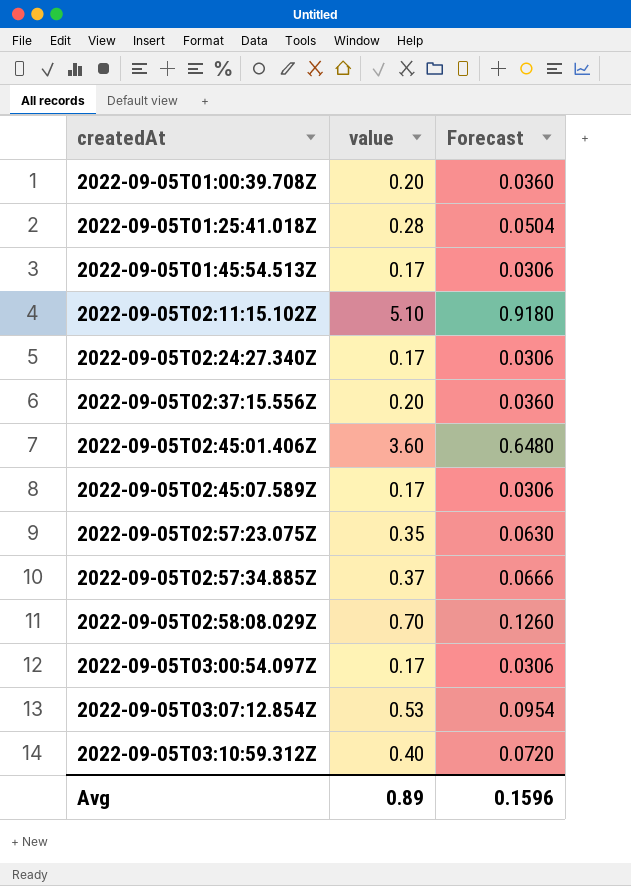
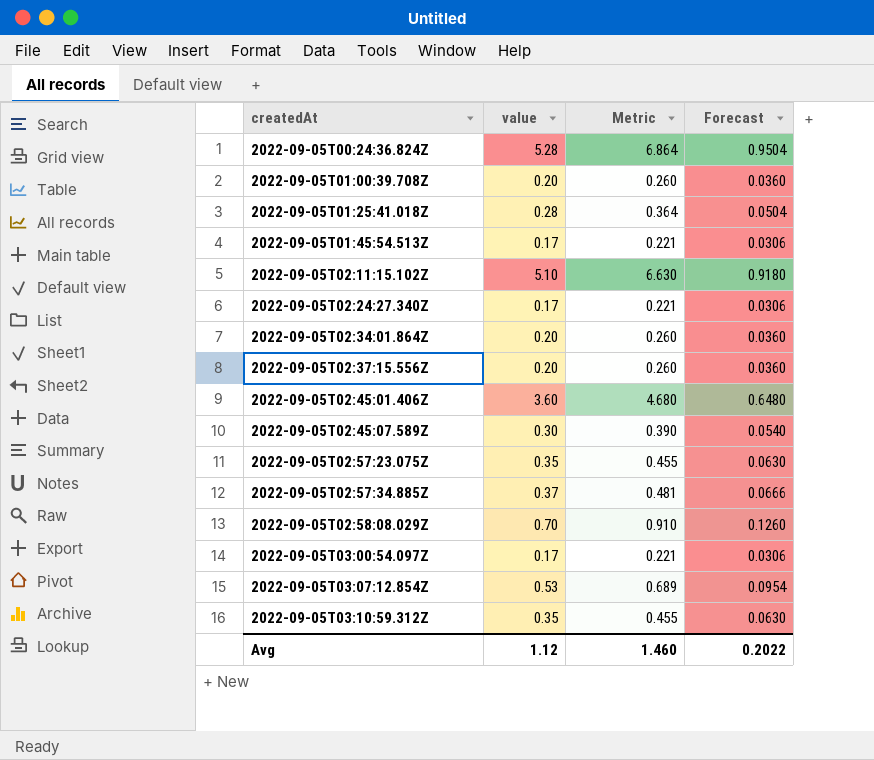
column Metric | formula: none -> [value] * 1.3
row 2022-09-05T00:24:36.824Z: none -> 5.28 | 6.864 | 0.9504
row 2022-09-05T02:34:01.864Z: none -> 0.20 | 0.260 | 0.0360
2022-09-05T02:45:07.589Z | value: 0.17 -> 0.30
2022-09-05T02:45:07.589Z | Forecast: 0.0306 -> 0.0540
2022-09-05T03:10:59.312Z | value: 0.40 -> 0.35
2022-09-05T03:10:59.312Z | Forecast: 0.0720 -> 0.0630
Avg | value: 0.89 -> 1.12
Avg | Forecast: 0.1596 -> 0.2022

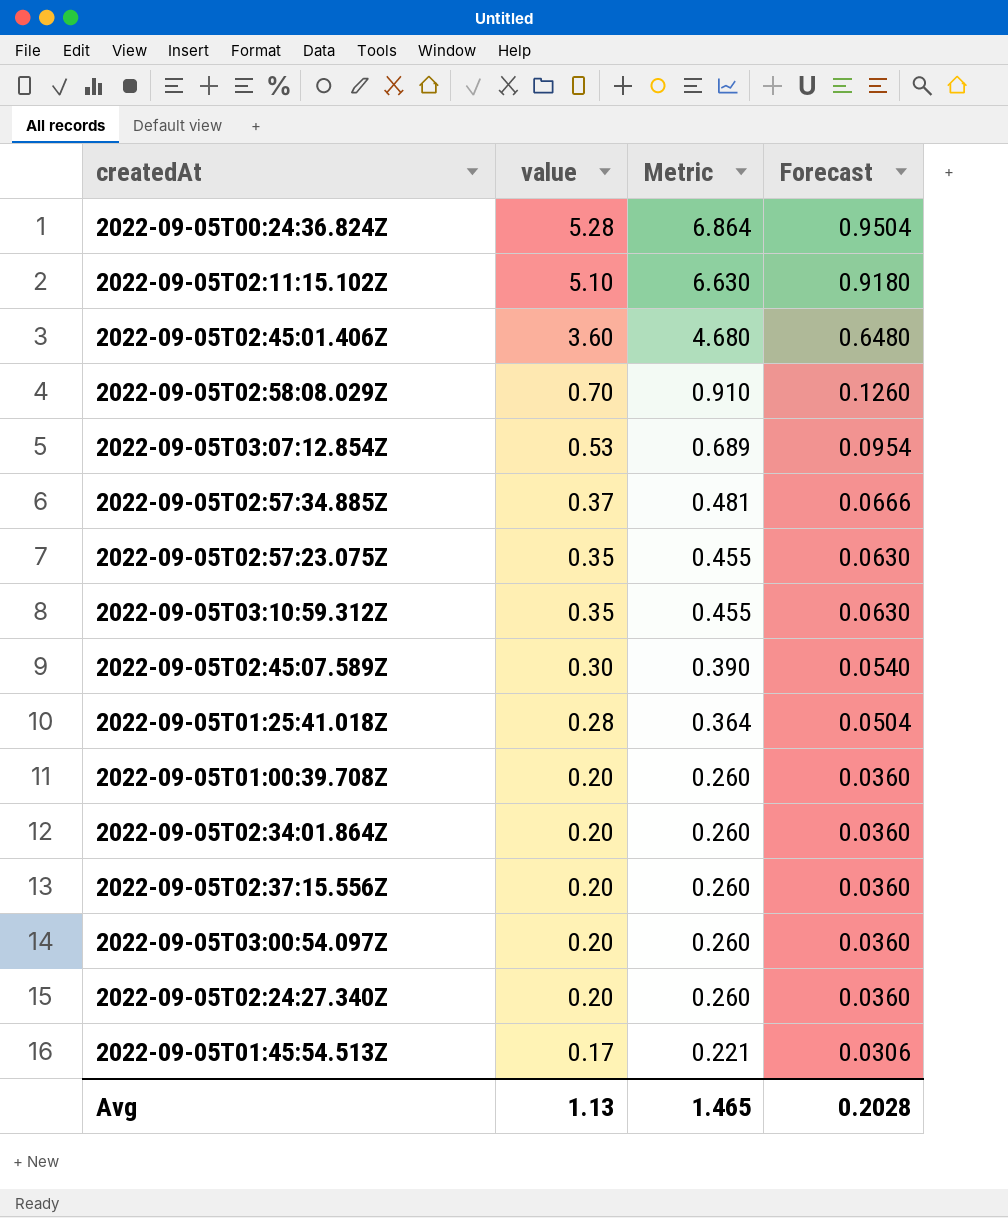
row order: createdAt ascending -> value descending
2022-09-05T03:00:54.097Z | value: 0.17 -> 0.20
2022-09-05T03:00:54.097Z | Metric: 0.221 -> 0.260
2022-09-05T03:00:54.097Z | Forecast: 0.0306 -> 0.0360
2022-09-05T02:24:27.340Z | value: 0.17 -> 0.20
2022-09-05T02:24:27.340Z | Metric: 0.221 -> 0.260
2022-09-05T02:24:27.340Z | Forecast: 0.0306 -> 0.0360
Avg | value: 1.12 -> 1.13
Avg | Metric: 1.460 -> 1.465
Avg | Forecast: 0.2022 -> 0.2028

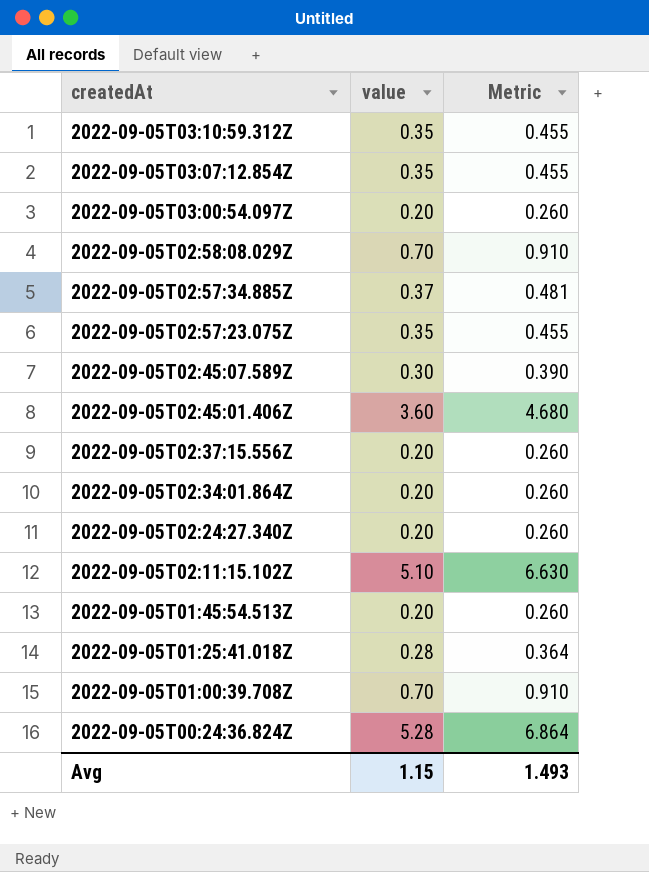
row order: value descending -> createdAt descending
column Forecast | formula: [value] * 0.18 -> none
2022-09-05T03:07:12.854Z | value: 0.53 -> 0.35
2022-09-05T03:07:12.854Z | Metric: 0.689 -> 0.455
2022-09-05T01:45:54.513Z | value: 0.17 -> 0.20
2022-09-05T01:45:54.513Z | Metric: 0.221 -> 0.260
2022-09-05T01:00:39.708Z | value: 0.20 -> 0.70
2022-09-05T01:00:39.708Z | Metric: 0.260 -> 0.910
Avg | value: 1.13 -> 1.15
Avg | Metric: 1.465 -> 1.493

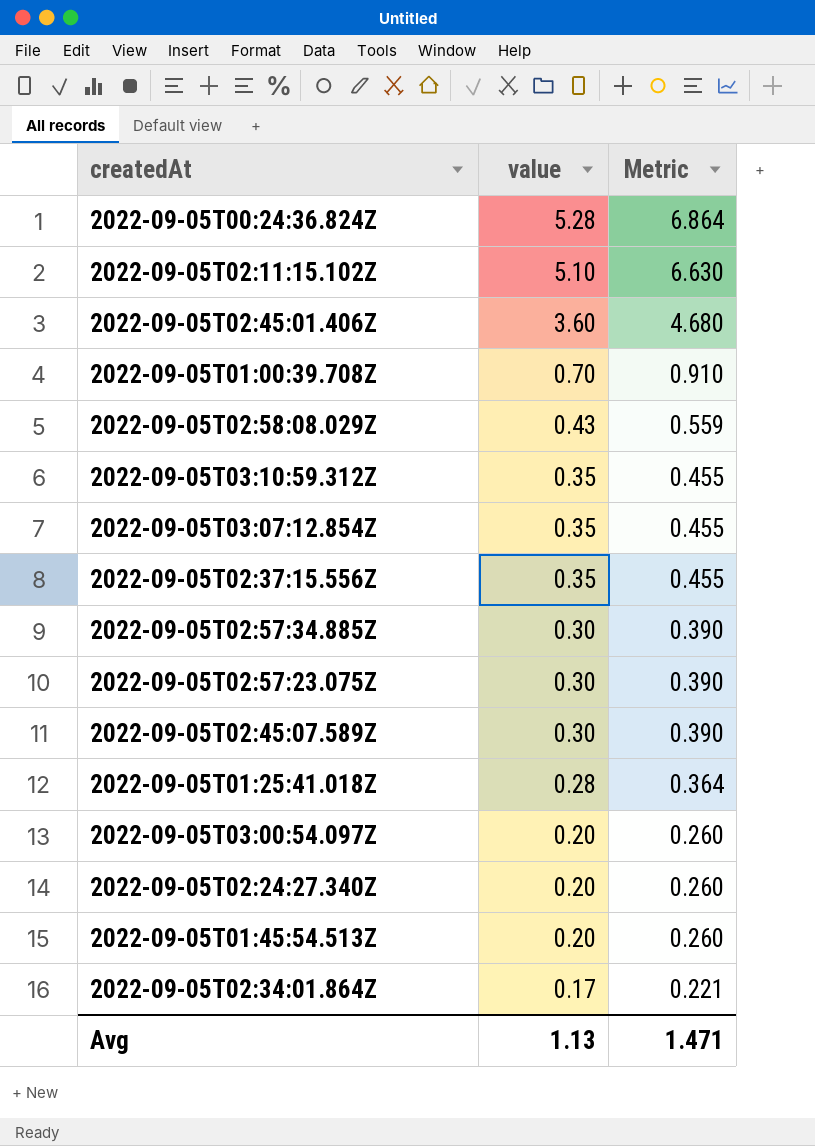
row order: createdAt descending -> value descending
2022-09-05T02:58:08.029Z | value: 0.70 -> 0.43
2022-09-05T02:58:08.029Z | Metric: 0.910 -> 0.559
2022-09-05T02:37:15.556Z | value: 0.20 -> 0.35
2022-09-05T02:37:15.556Z | Metric: 0.260 -> 0.455
2022-09-05T02:57:34.885Z | value: 0.37 -> 0.30
2022-09-05T02:57:34.885Z | Metric: 0.481 -> 0.390
2022-09-05T02:57:23.075Z | value: 0.35 -> 0.30
2022-09-05T02:57:23.075Z | Metric: 0.455 -> 0.390
2022-09-05T02:34:01.864Z | value: 0.20 -> 0.17
2022-09-05T02:34:01.864Z | Metric: 0.260 -> 0.221
Avg | value: 1.15 -> 1.13
Avg | Metric: 1.493 -> 1.471

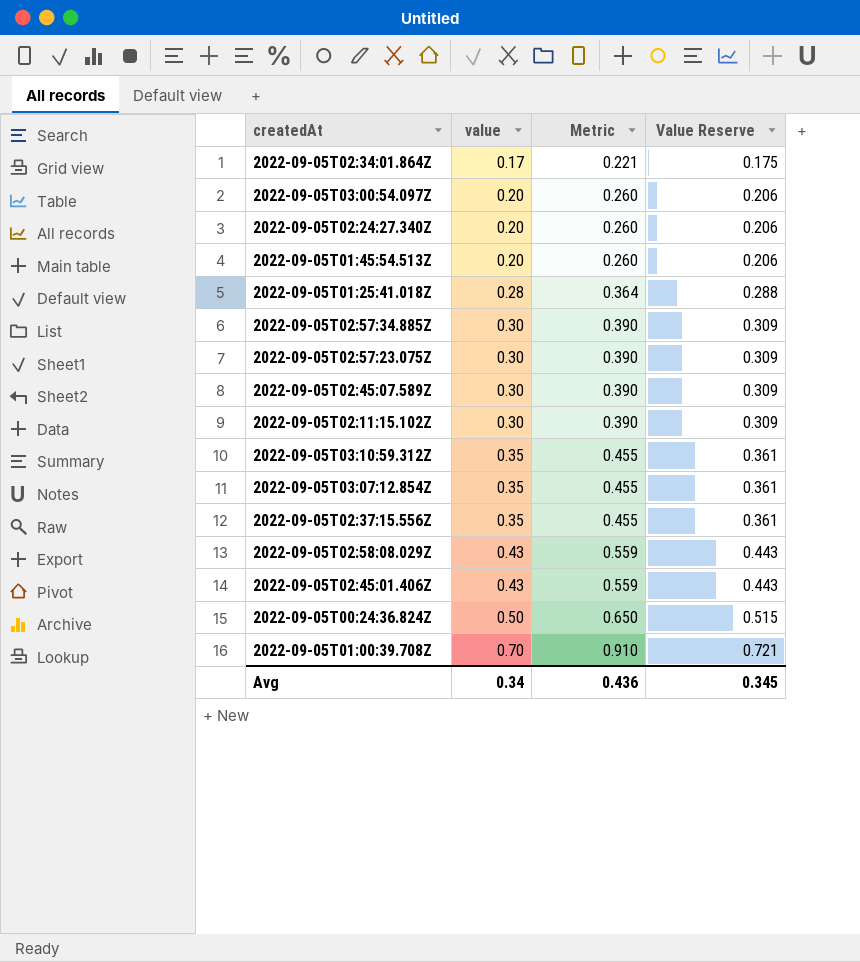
row order: value descending -> value ascending
column Value Reserve | formula: none -> [value] * 1.03
2022-09-05T02:11:15.102Z | value: 5.10 -> 0.30
2022-09-05T02:11:15.102Z | Metric: 6.630 -> 0.390
2022-09-05T02:45:01.406Z | value: 3.60 -> 0.43
2022-09-05T02:45:01.406Z | Metric: 4.680 -> 0.559
2022-09-05T00:24:36.824Z | value: 5.28 -> 0.50
2022-09-05T00:24:36.824Z | Metric: 6.864 -> 0.650
Avg | value: 1.13 -> 0.34
Avg | Metric: 1.471 -> 0.436

